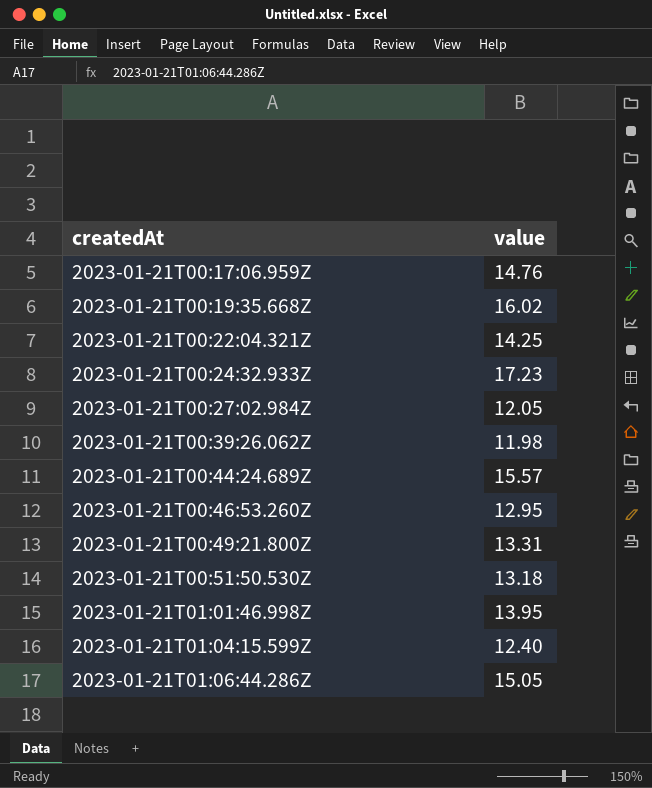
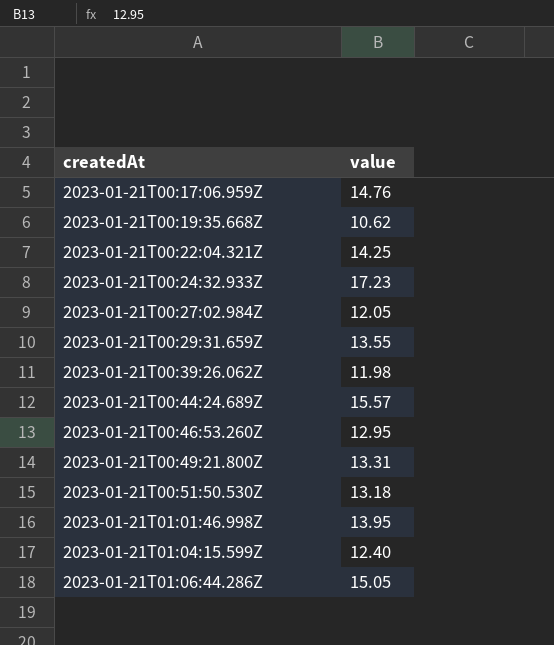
2023-01-21T00:19:35.668Z | value: 16.02 -> 10.62
row 2023-01-21T00:29:31.659Z: none -> 13.55

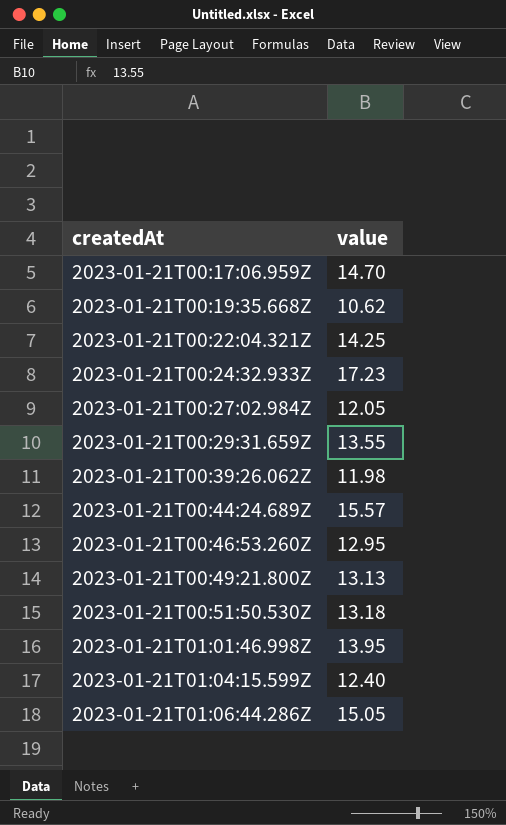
2023-01-21T00:17:06.959Z | value: 14.76 -> 14.70
2023-01-21T00:49:21.800Z | value: 13.31 -> 13.13

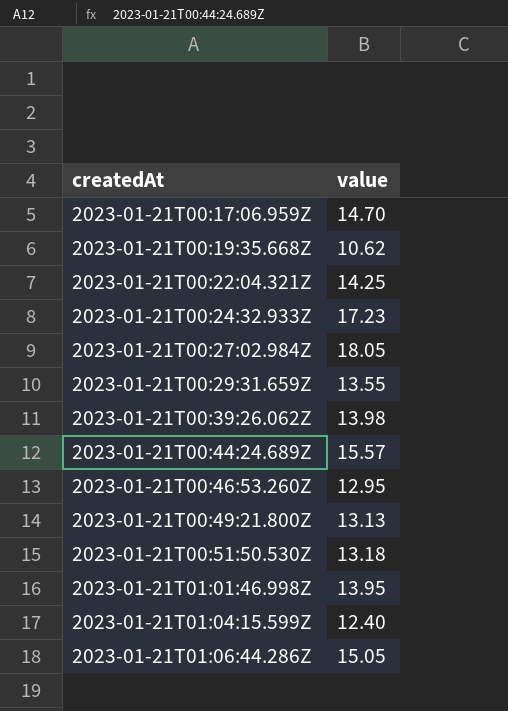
2023-01-21T00:27:02.984Z | value: 12.05 -> 18.05
2023-01-21T00:39:26.062Z | value: 11.98 -> 13.98

